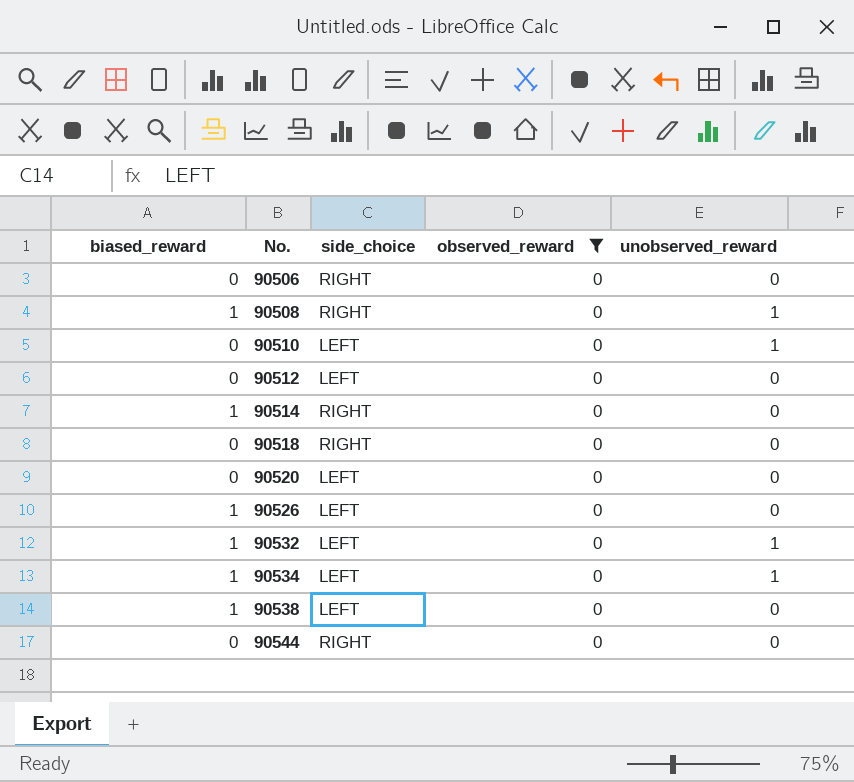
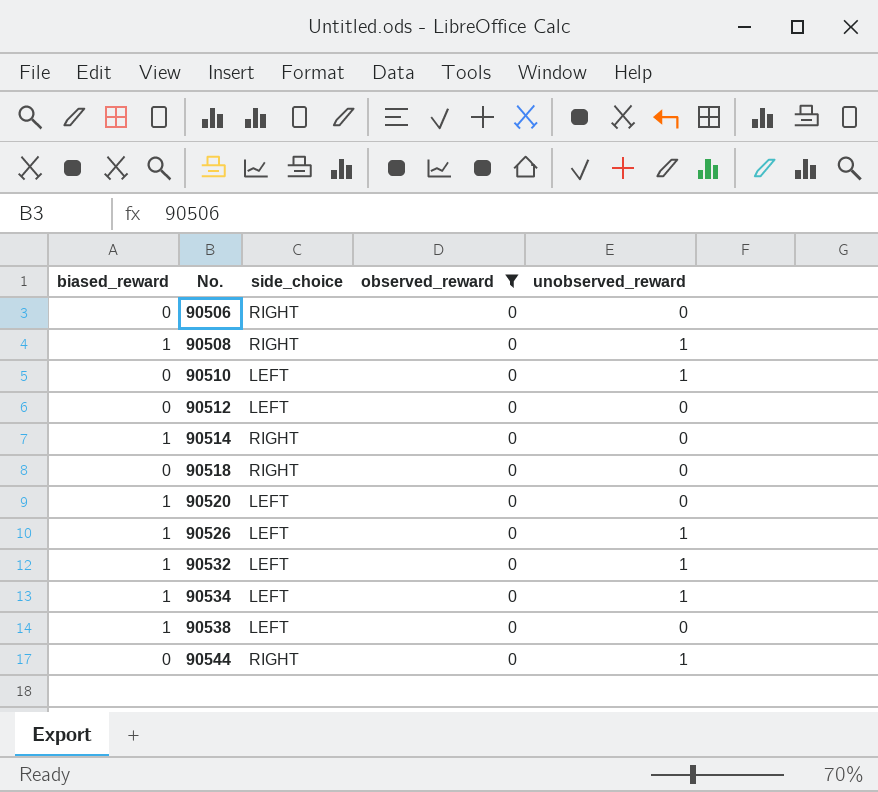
90520 | biased_reward: 0 -> 1
90526 | unobserved_reward: 0 -> 1
90544 | unobserved_reward: 0 -> 1

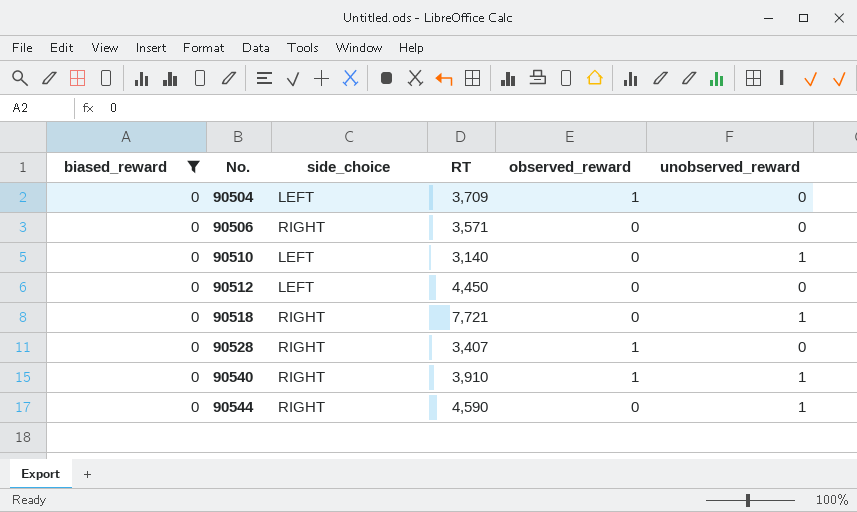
filter: observed_reward = 0 -> biased_reward = 0
column RT | position: none -> 4
90518 | unobserved_reward: 0 -> 1

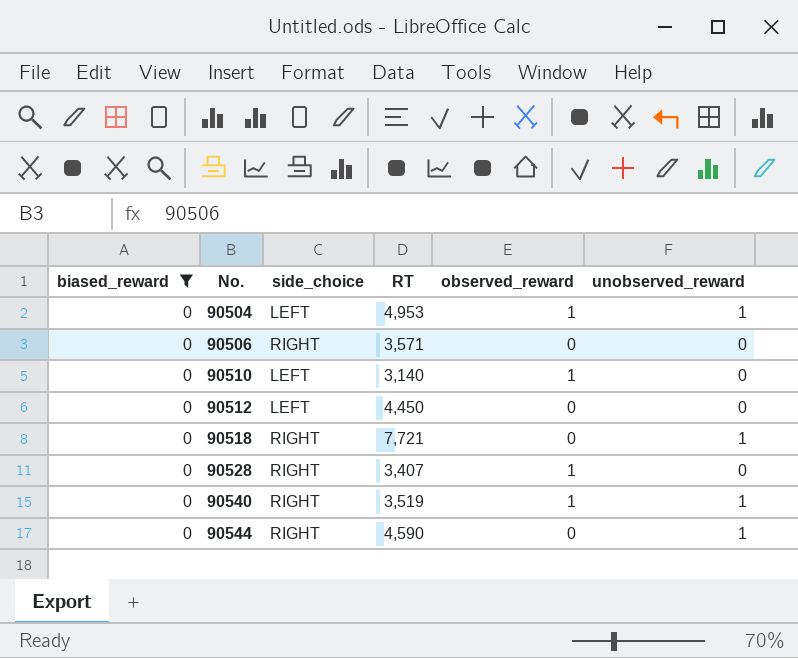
90504 | RT: 3,709 -> 4,953
90504 | unobserved_reward: 0 -> 1
90510 | observed_reward: 0 -> 1
90510 | unobserved_reward: 1 -> 0
90540 | RT: 3,910 -> 3,519

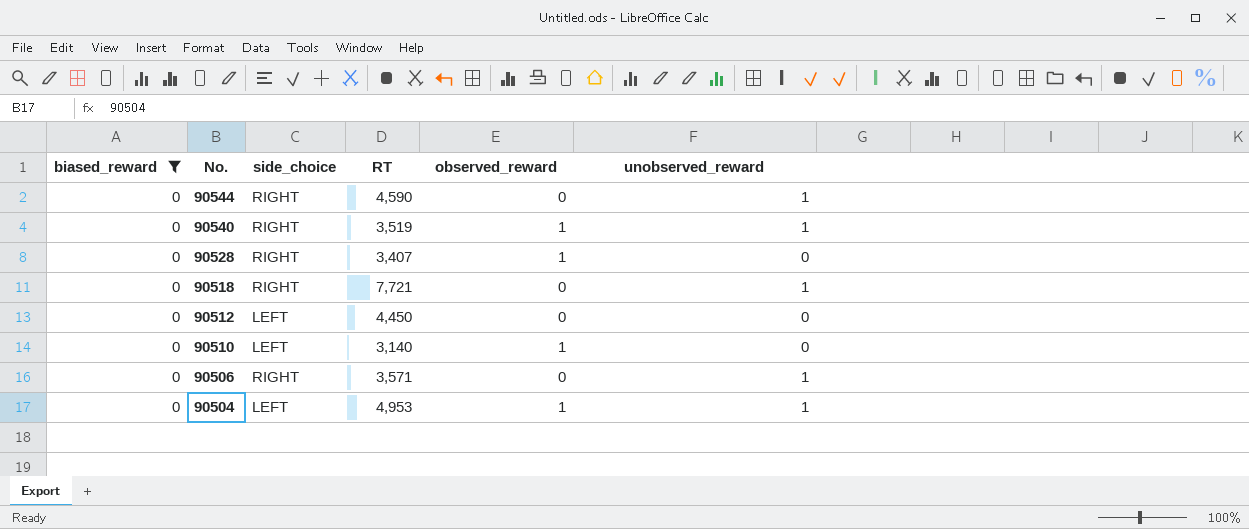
row order: No. ascending -> No. descending
90506 | unobserved_reward: 0 -> 1

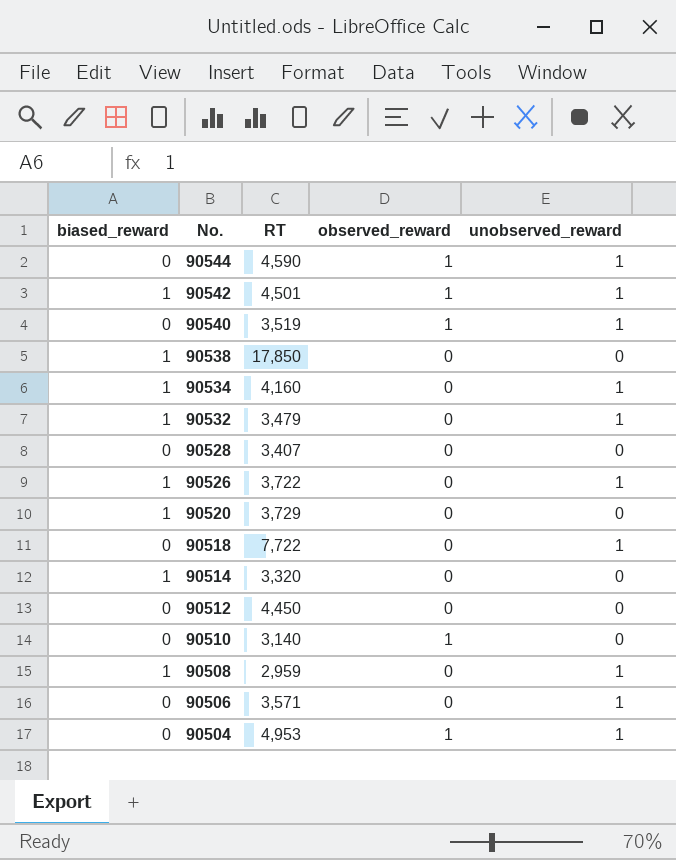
filter: biased_reward = 0 -> none
column side_choice | position: 3 -> none
90544 | observed_reward: 0 -> 1
90528 | observed_reward: 1 -> 0
90518 | RT: 7,721 -> 7,722

